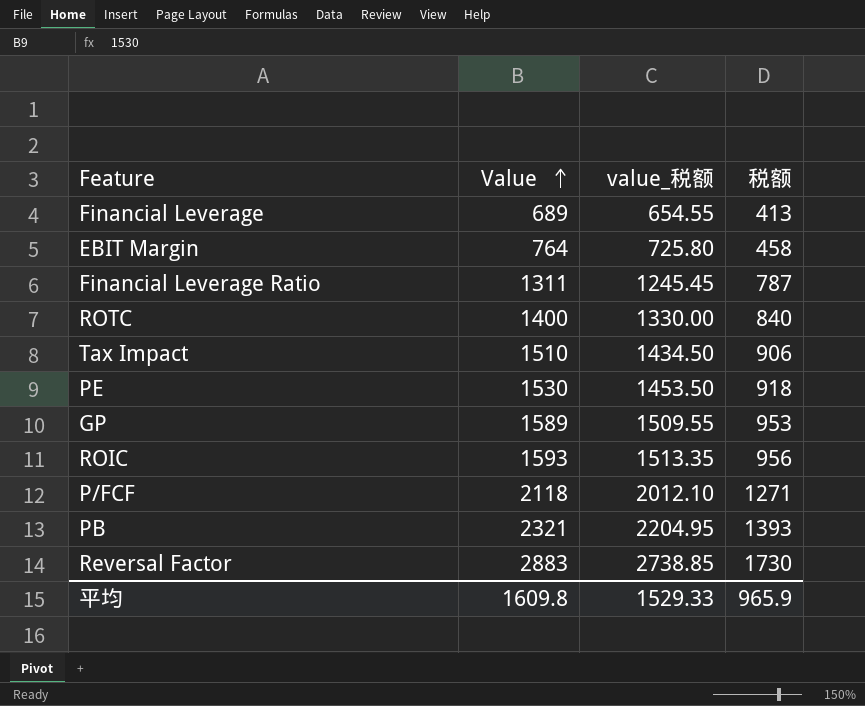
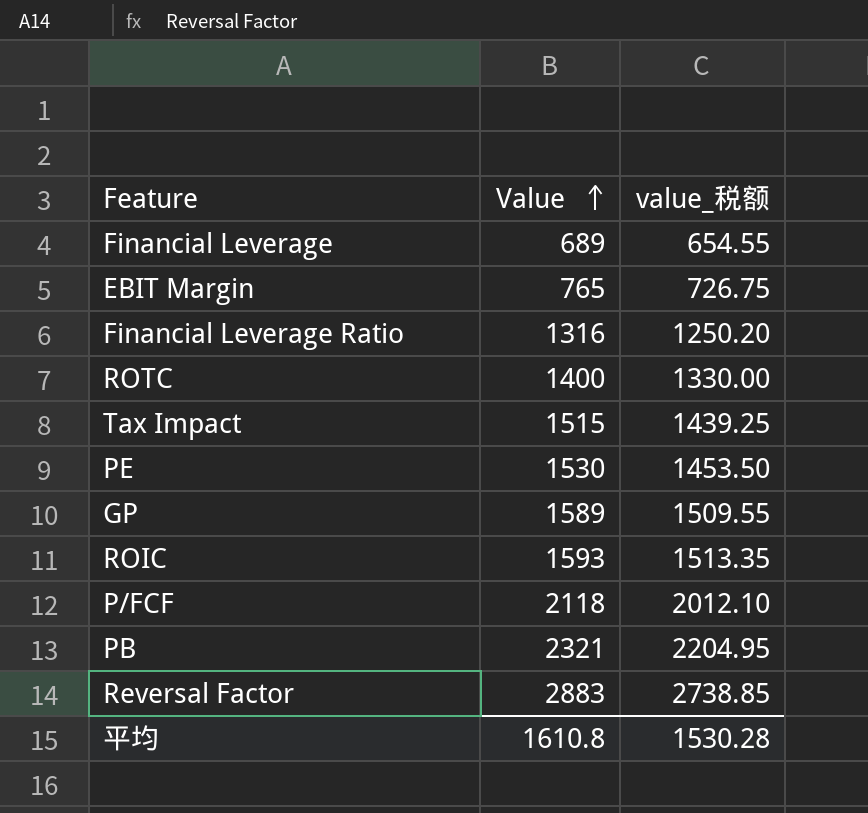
column 税额 | formula: [Value] * 0.6 -> none
EBIT Margin | Value: 764 -> 765
EBIT Margin | value_税额: 725.80 -> 726.75
Financial Leverage Ratio | Value: 1311 -> 1316
Financial Leverage Ratio | value_税额: 1245.45 -> 1250.20
Tax Impact | Value: 1510 -> 1515
Tax Impact | value_税额: 1434.50 -> 1439.25
平均 | Value: 1609.8 -> 1610.8
平均 | value_税额: 1529.33 -> 1530.28

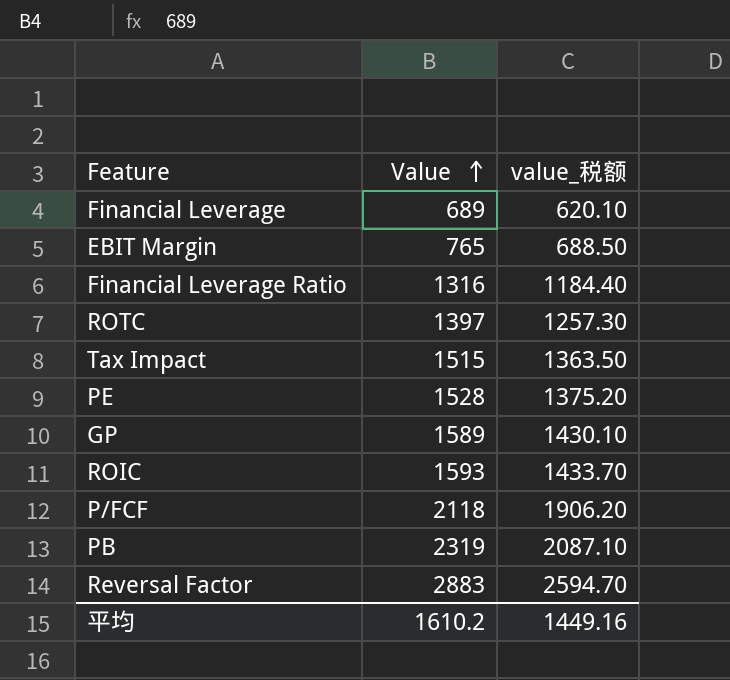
column value_税额 | formula: [Value] * 0.95 -> [Value] * 0.9
ROTC | Value: 1400 -> 1397
PE | Value: 1530 -> 1528
PB | Value: 2321 -> 2319
平均 | Value: 1610.8 -> 1610.2
平均 | value_税额: 1530.28 -> 1449.16

